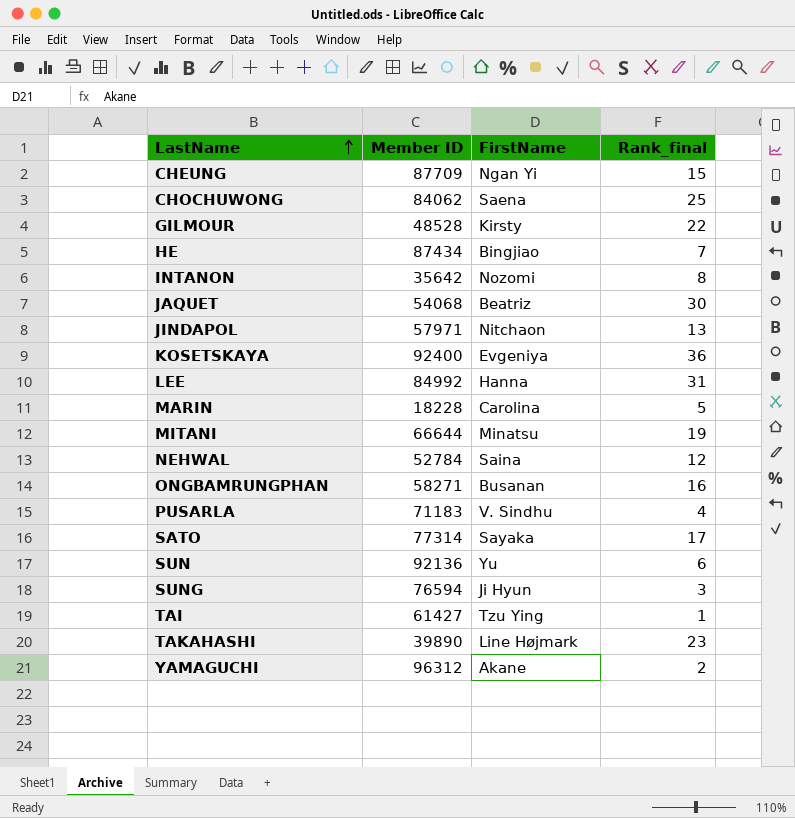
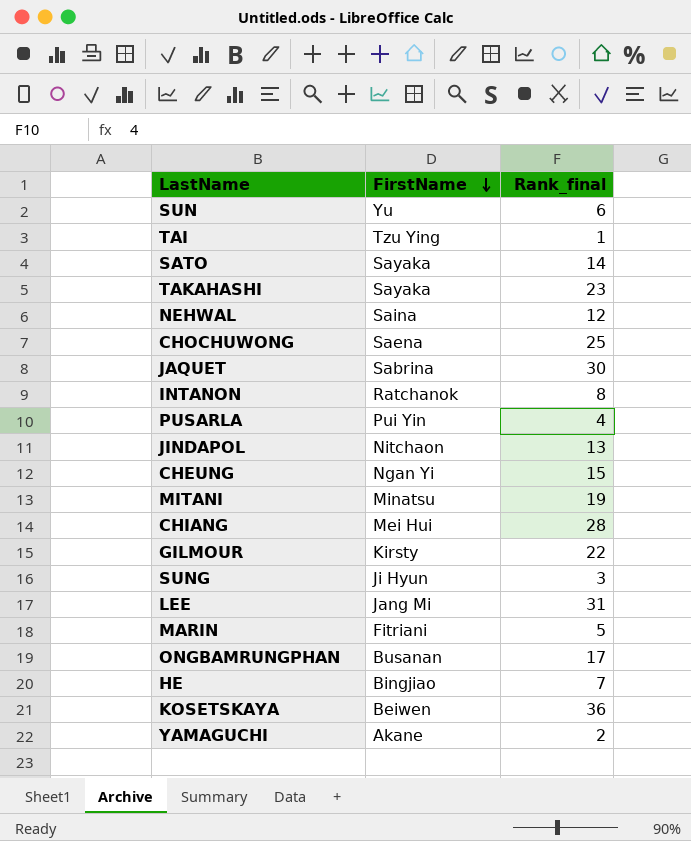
row order: LastName ascending -> FirstName descending
column Member ID | position: 2 -> none
SATO | Rank_final: 17 -> 14
TAKAHASHI | FirstName: Line Højmark -> Sayaka
JAQUET | FirstName: Beatriz -> Sabrina
INTANON | FirstName: Nozomi -> Ratchanok
PUSARLA | FirstName: V. Sindhu -> Pui Yin
row CHIANG: none -> Mei Hui | 28
LEE | FirstName: Hanna -> Jang Mi
MARIN | FirstName: Carolina -> Fitriani
ONGBAMRUNGPHAN | Rank_final: 16 -> 17
KOSETSKAYA | FirstName: Evgeniya -> Beiwen

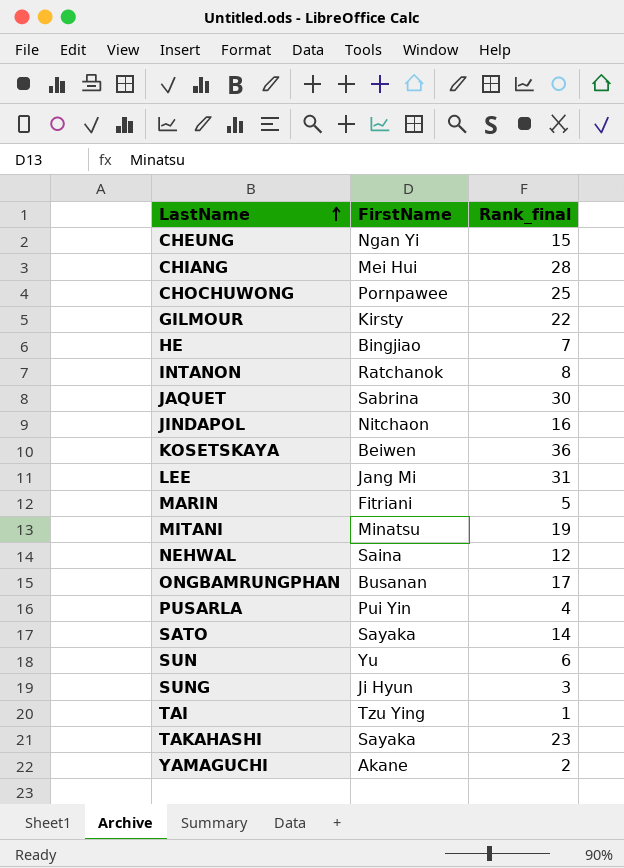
row order: FirstName descending -> LastName ascending
CHOCHUWONG | FirstName: Saena -> Pornpawee
JINDAPOL | Rank_final: 13 -> 16

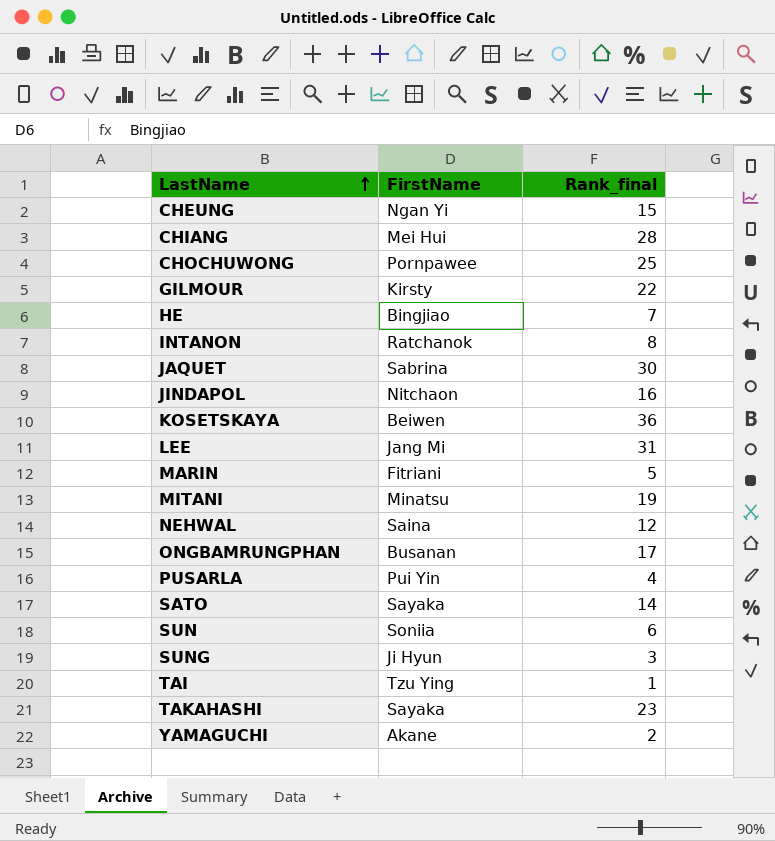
SUN | FirstName: Yu -> Soniia

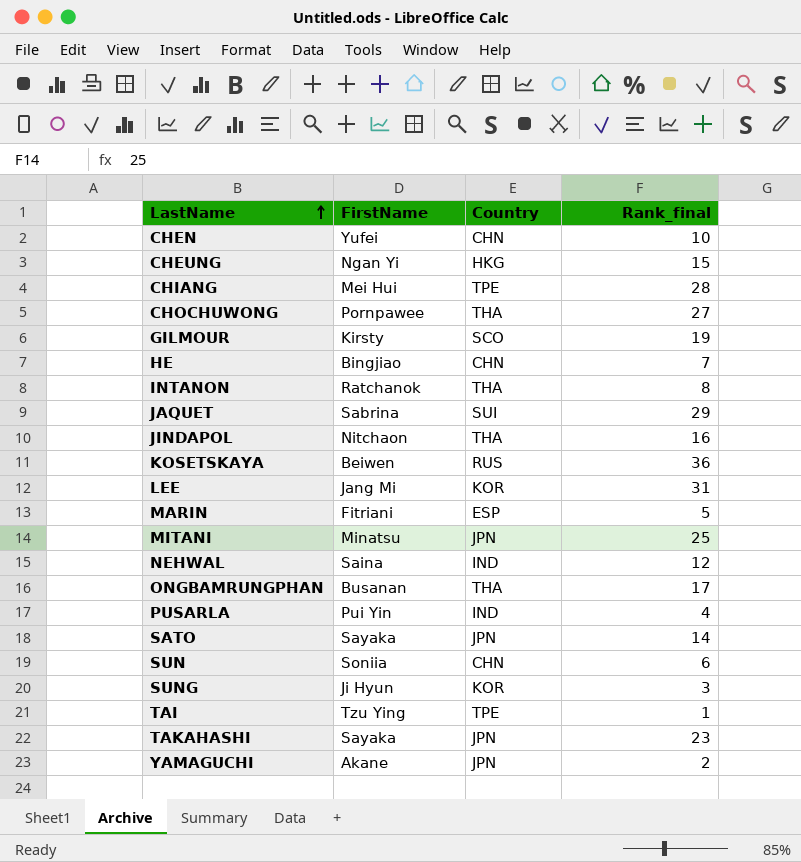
column Country | position: none -> 3
row CHEN: none -> Yufei | CHN | 10
CHOCHUWONG | Rank_final: 25 -> 27
GILMOUR | Rank_final: 22 -> 19
JAQUET | Rank_final: 30 -> 29
MITANI | Rank_final: 19 -> 25

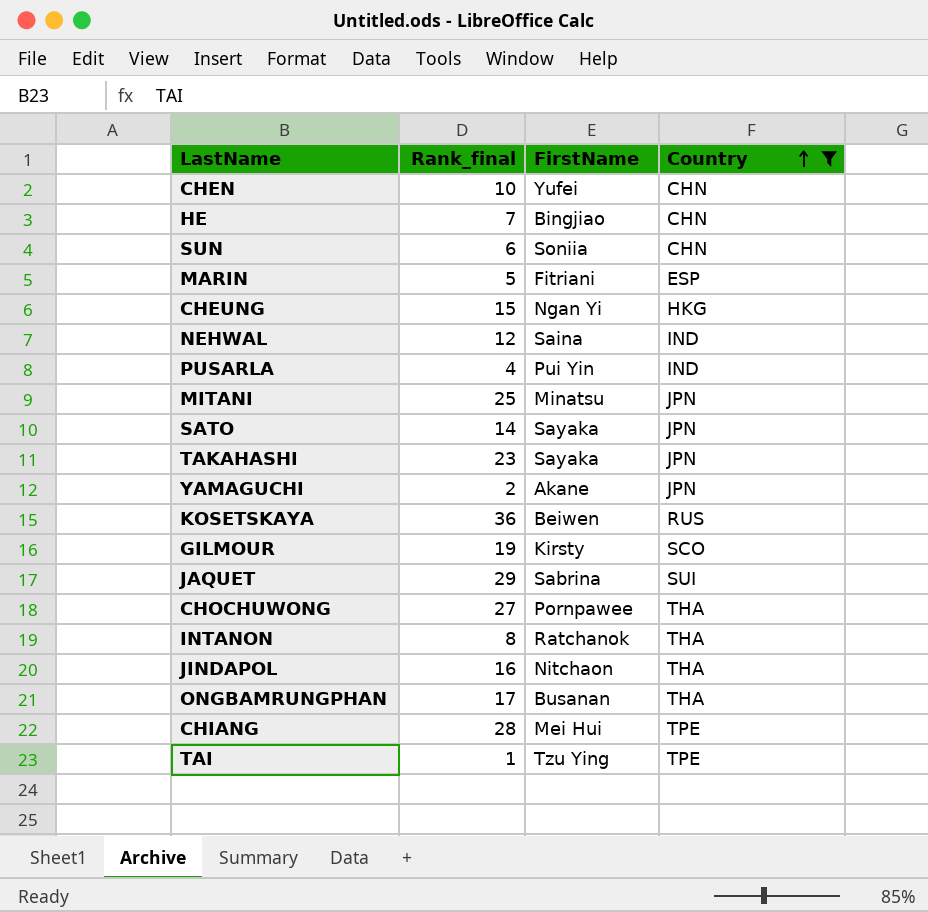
filter: none -> Country != KOR
row order: LastName ascending -> Country ascending
column Rank_final | position: 4 -> 2

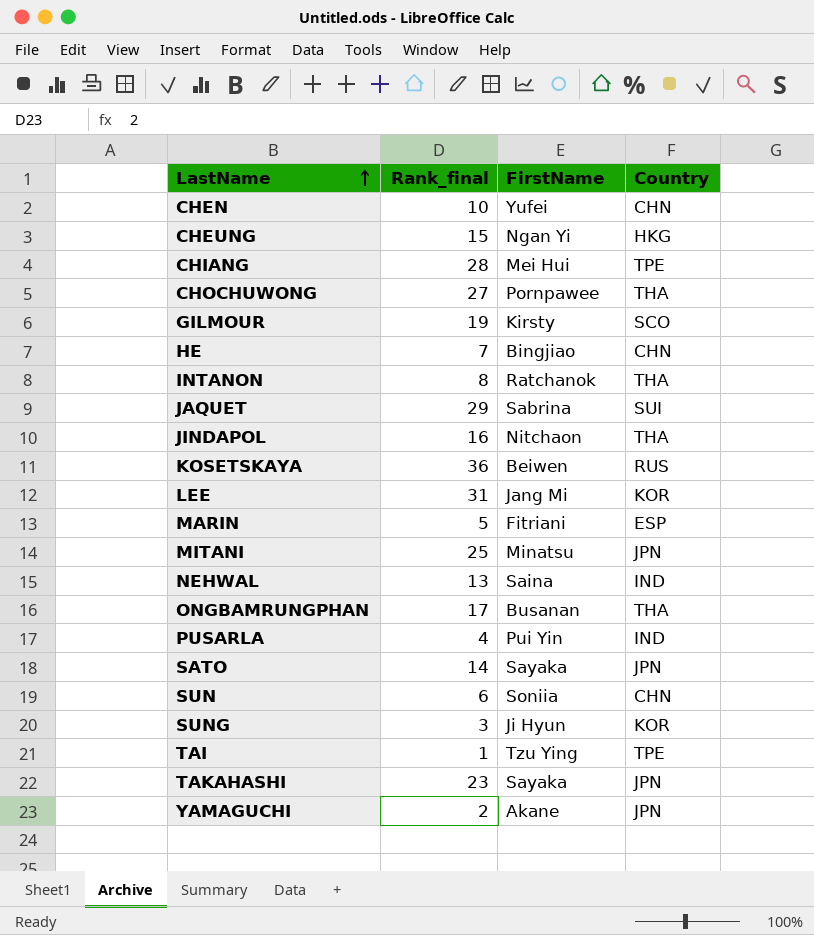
filter: Country != KOR -> none
row order: Country ascending -> LastName ascending
NEHWAL | Rank_final: 12 -> 13

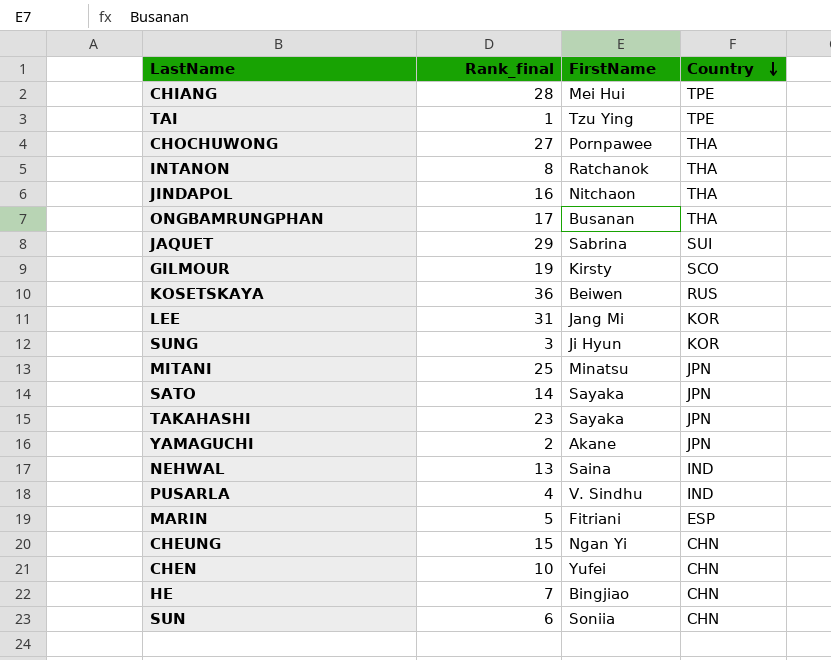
row order: LastName ascending -> Country descending
PUSARLA | FirstName: Pui Yin -> V. Sindhu
CHEUNG | Country: HKG -> CHN

